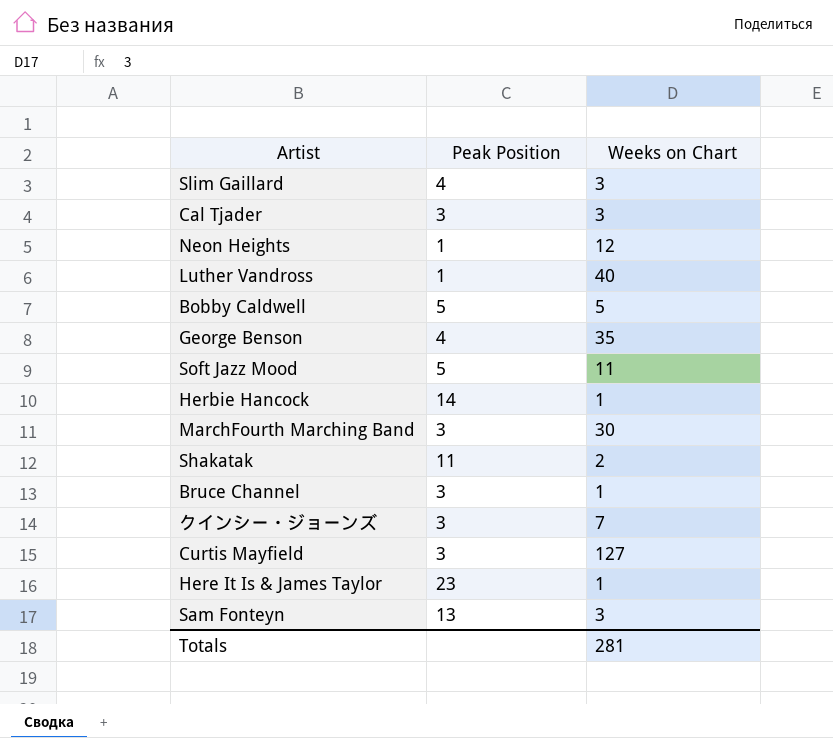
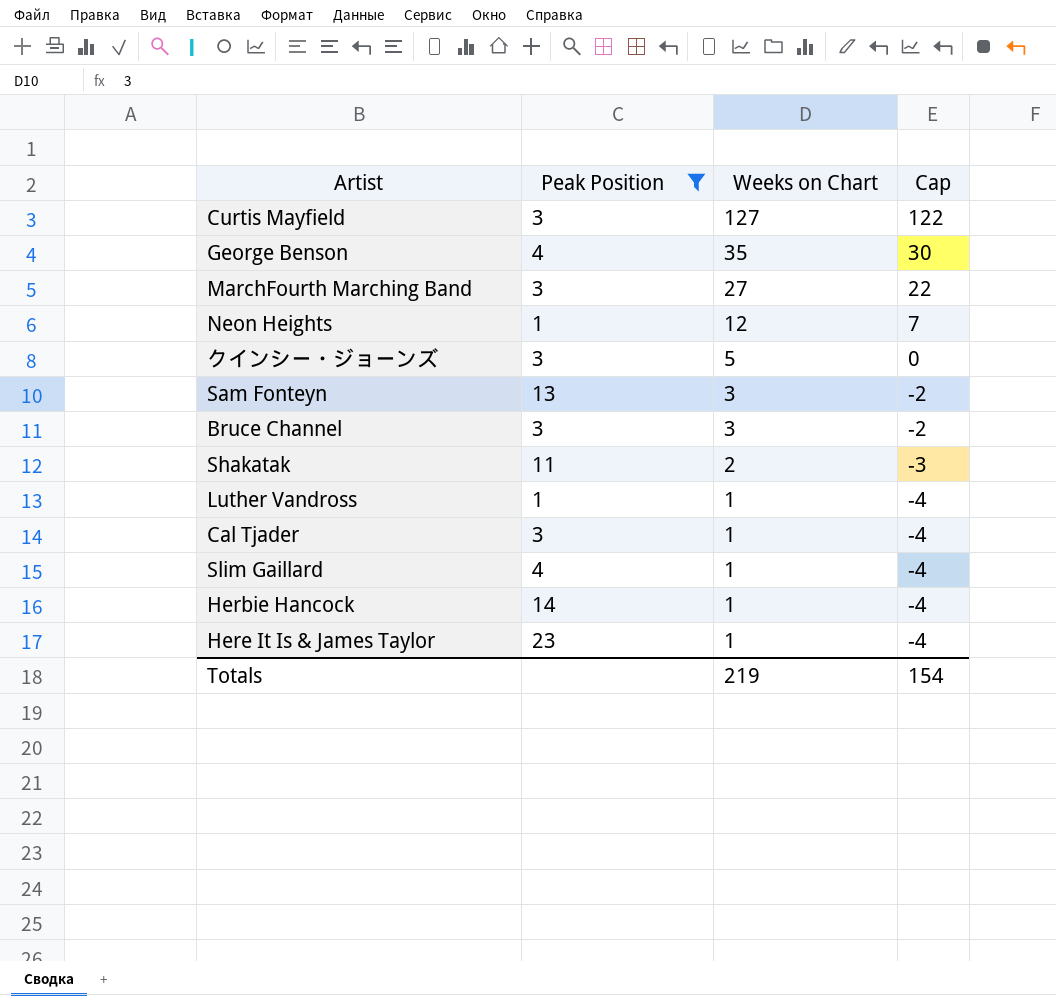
filter: none -> Peak Position != 5
row order: none -> Weeks on Chart descending
column Cap | formula: none -> [Weeks on Chart] - 5
MarchFourth Marching Band | Weeks on Chart: 30 -> 27
クインシー・ジョーンズ | Weeks on Chart: 7 -> 5
Bruce Channel | Weeks on Chart: 1 -> 3
Luther Vandross | Weeks on Chart: 40 -> 1
Cal Tjader | Weeks on Chart: 3 -> 1
Slim Gaillard | Weeks on Chart: 3 -> 1
Totals | Weeks on Chart: 281 -> 219

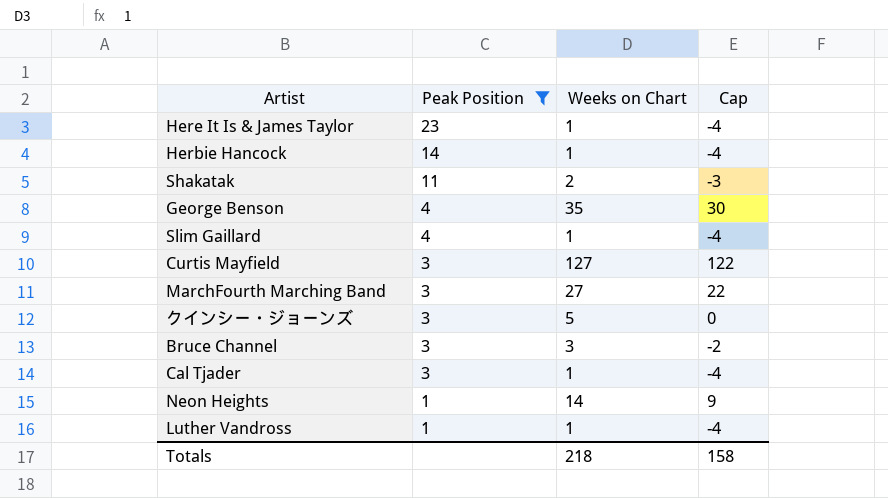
row order: Weeks on Chart descending -> Peak Position descending
row Sam Fonteyn: 13 | 3 | -2 -> none
Neon Heights | Weeks on Chart: 12 -> 14
Neon Heights | Cap: 7 -> 9
Totals | Weeks on Chart: 219 -> 218
Totals | Cap: 154 -> 158

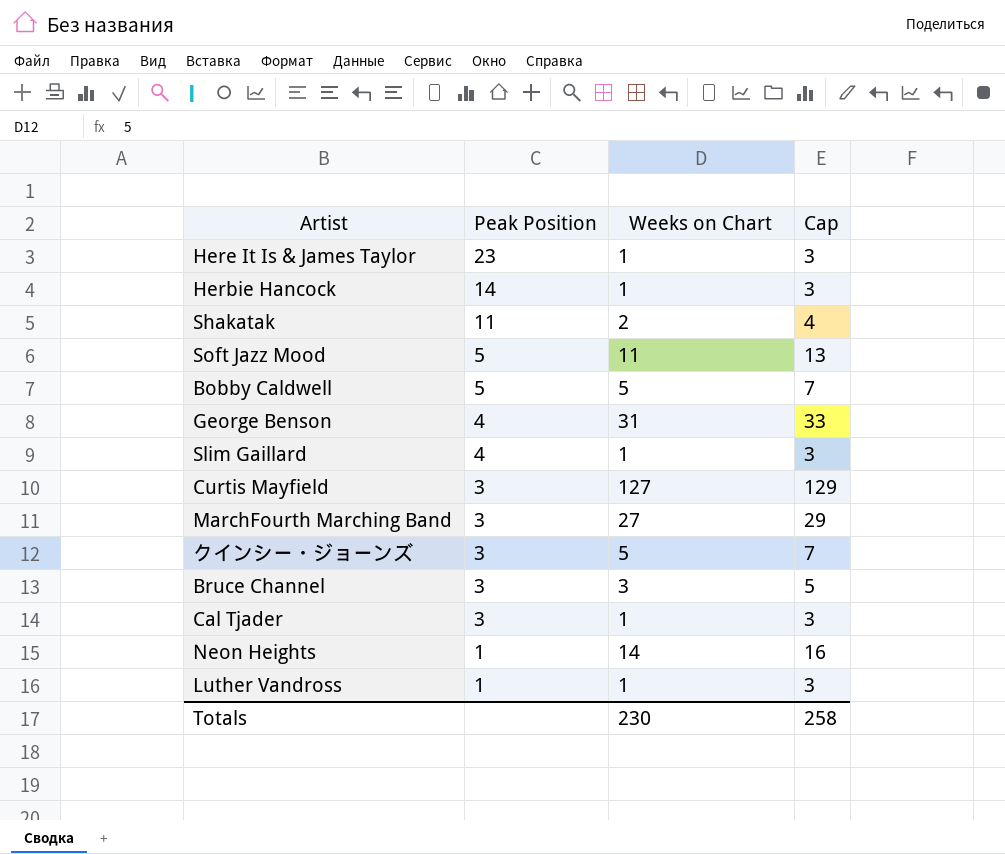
filter: Peak Position != 5 -> none
column Cap | formula: [Weeks on Chart] - 5 -> [Weeks on Chart] + 2
George Benson | Weeks on Chart: 35 -> 31
Totals | Weeks on Chart: 218 -> 230
Totals | Cap: 158 -> 258

